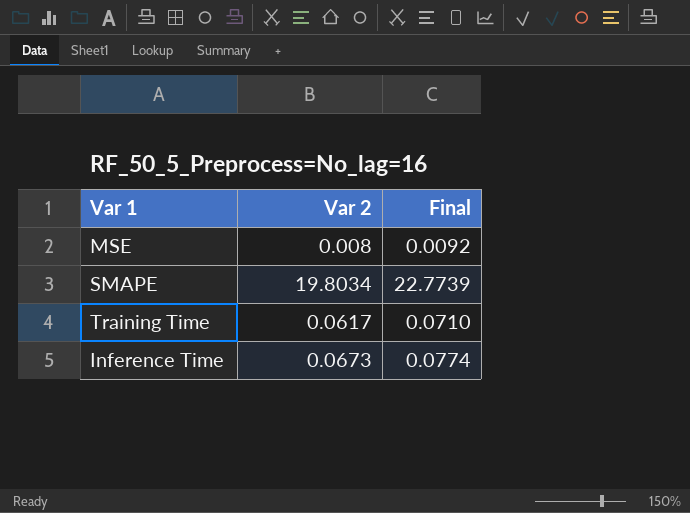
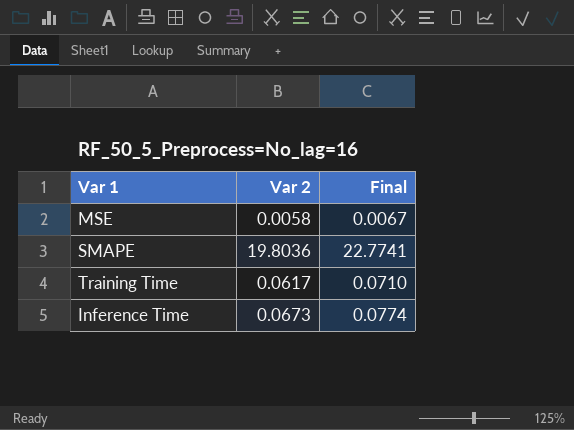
MSE | Var 2: 0.008 -> 0.0058
MSE | Final: 0.0092 -> 0.0067
SMAPE | Var 2: 19.8034 -> 19.8036
SMAPE | Final: 22.7739 -> 22.7741

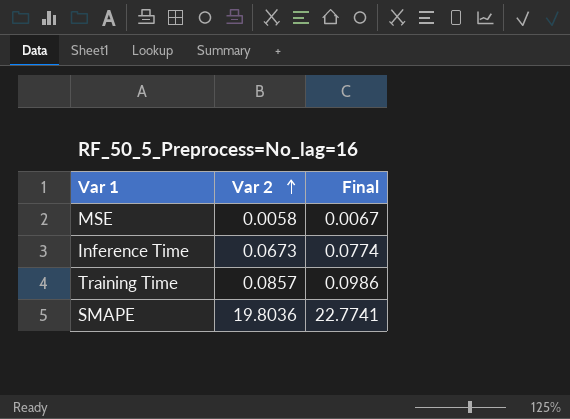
row order: none -> Var 2 ascending
Training Time | Var 2: 0.0617 -> 0.0857
Training Time | Final: 0.0710 -> 0.0986

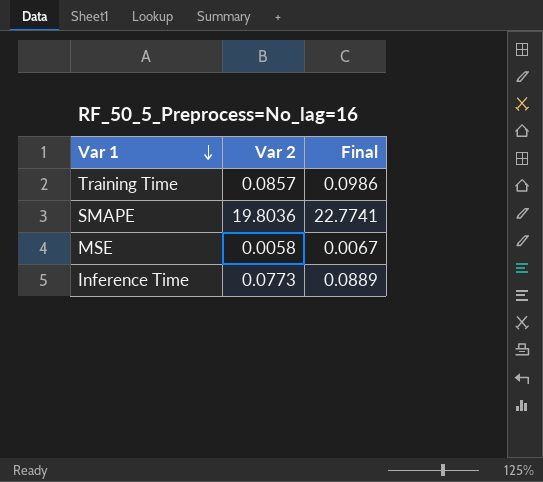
row order: Var 2 ascending -> Var 1 descending
Inference Time | Var 2: 0.0673 -> 0.0773
Inference Time | Final: 0.0774 -> 0.0889

